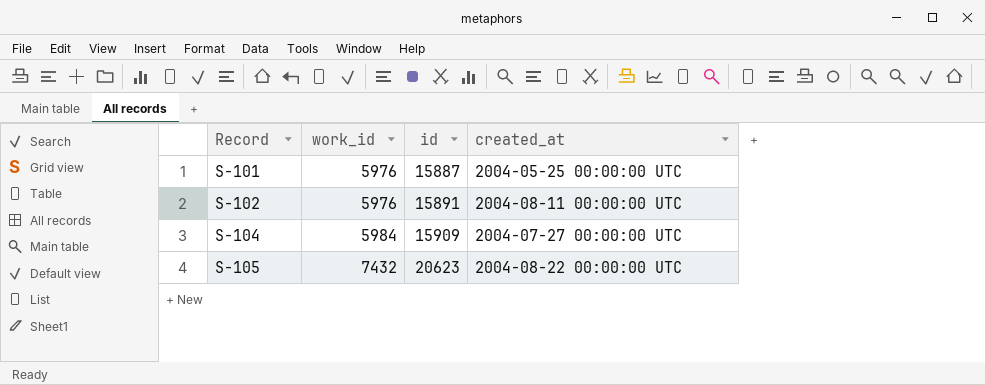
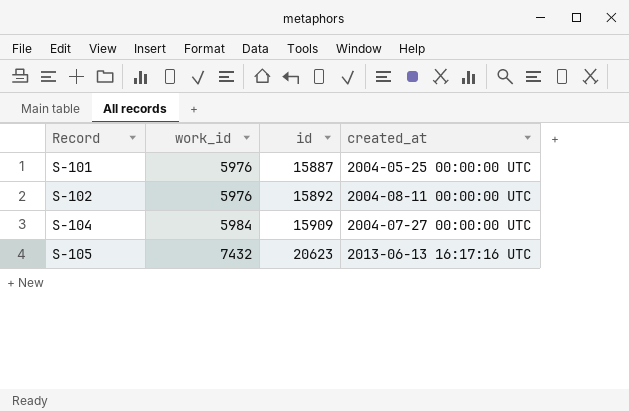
S-102 | id: 15891 -> 15892
S-105 | created_at: 2004-08-22 00:00:00 UTC -> 2013-06-13 16:17:16 UTC

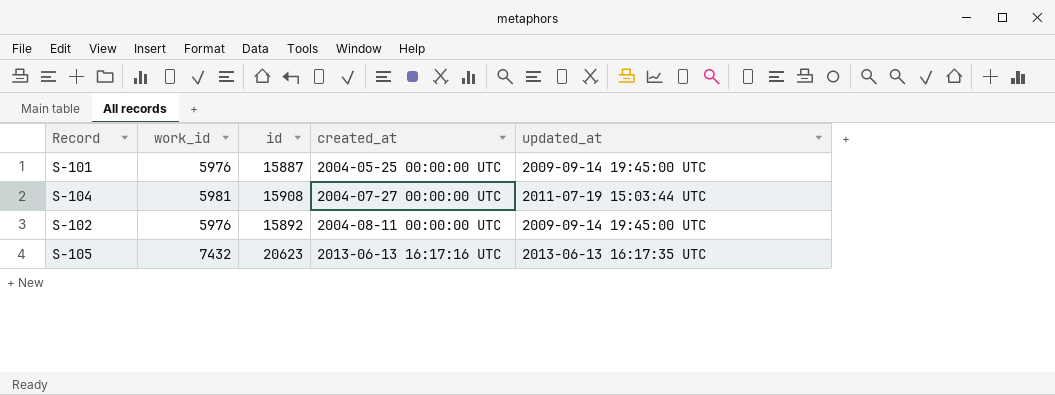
row order: Record ascending -> created_at ascending
column updated_at | position: none -> 5
S-104 | work_id: 5984 -> 5981
S-104 | id: 15909 -> 15908

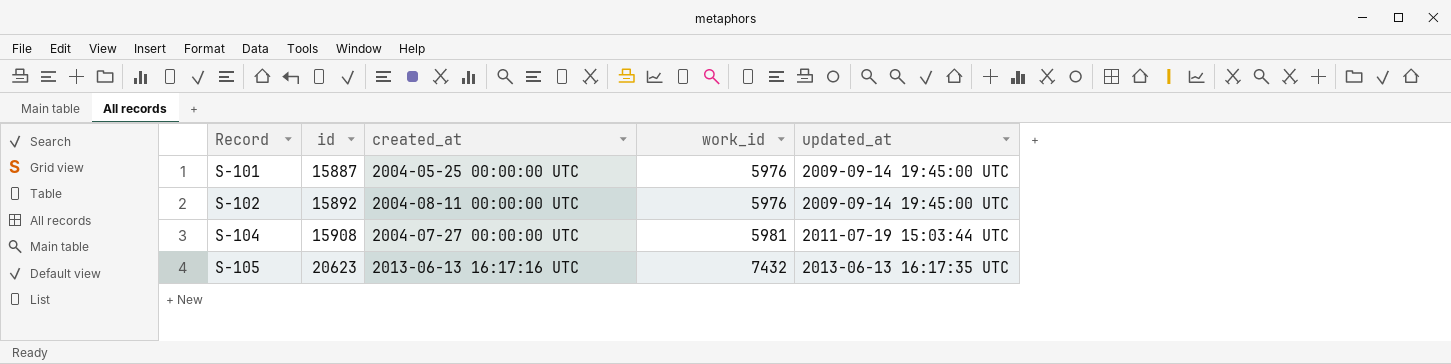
row order: created_at ascending -> Record ascending
column work_id | position: 2 -> 4

